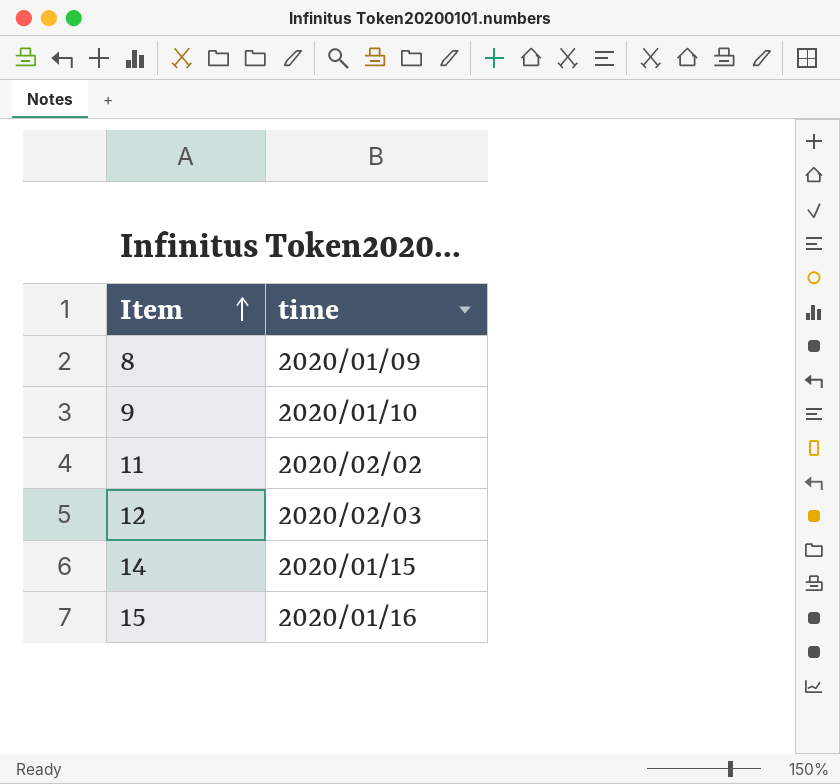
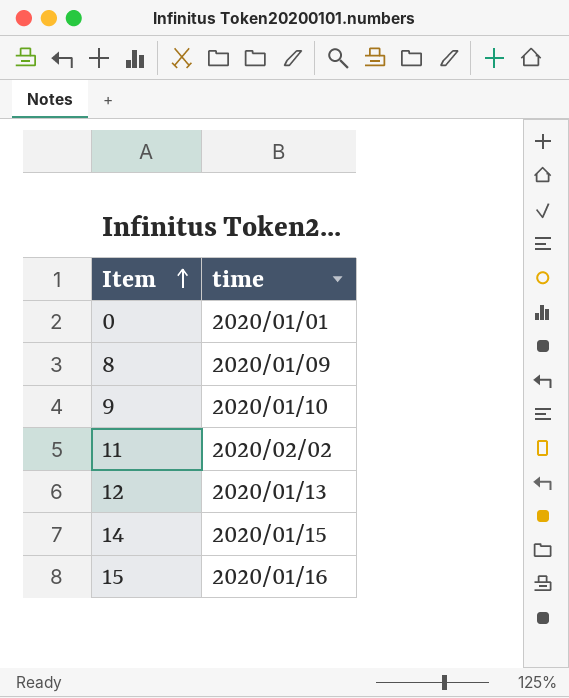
row 0: none -> 2020/01/01
12 | time: 2020/02/03 -> 2020/01/13

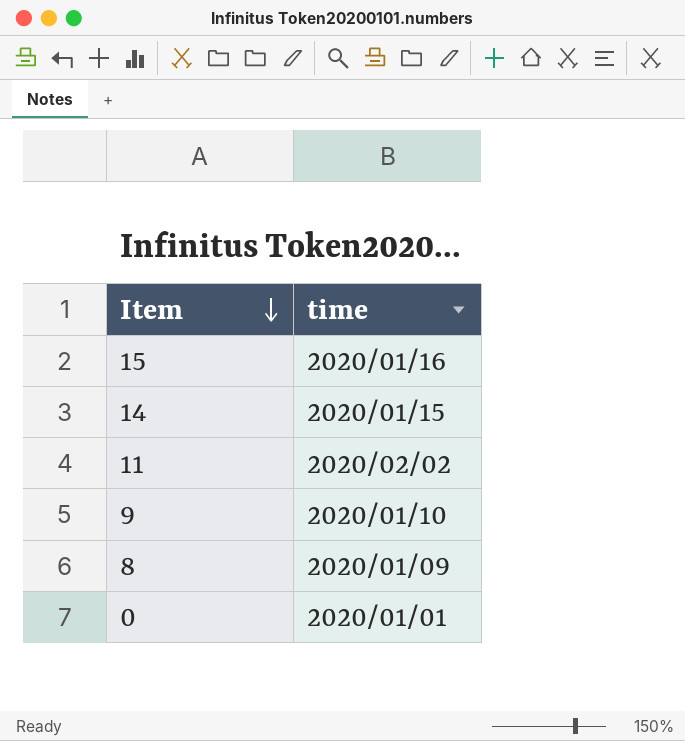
row order: Item ascending -> Item descending
row 12: 2020/01/13 -> none

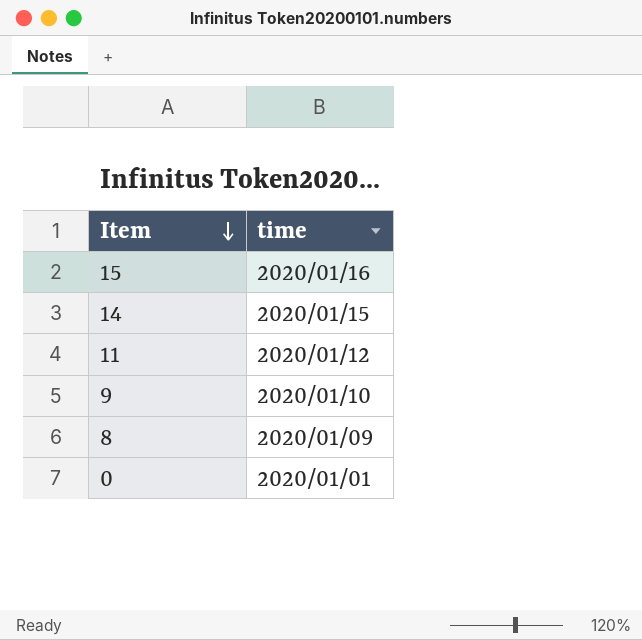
11 | time: 2020/02/02 -> 2020/01/12

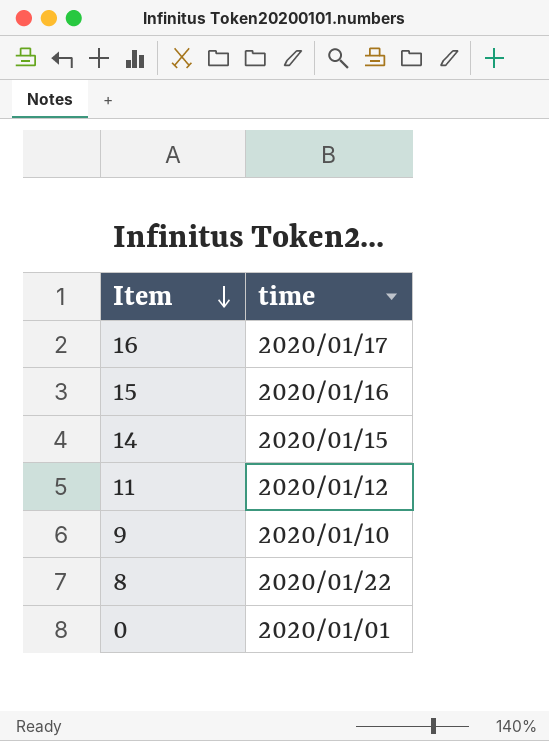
row 16: none -> 2020/01/17
8 | time: 2020/01/09 -> 2020/01/22

